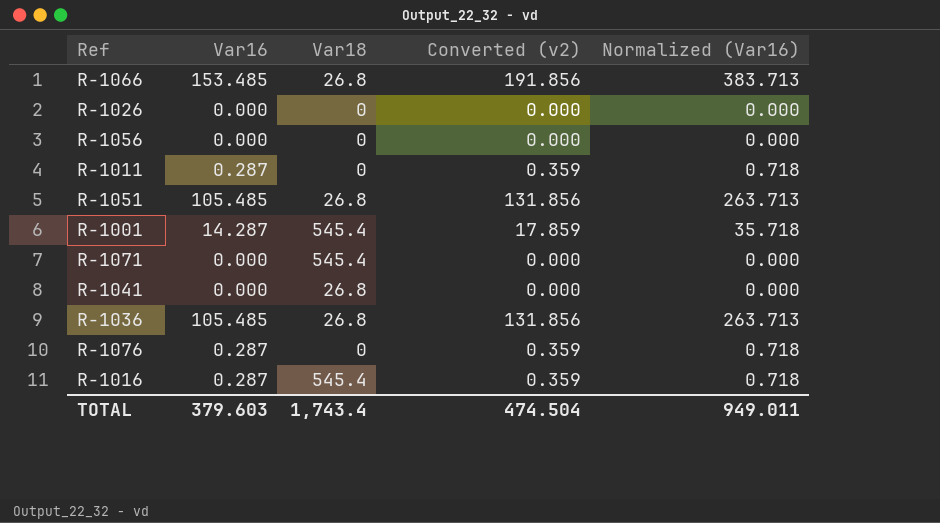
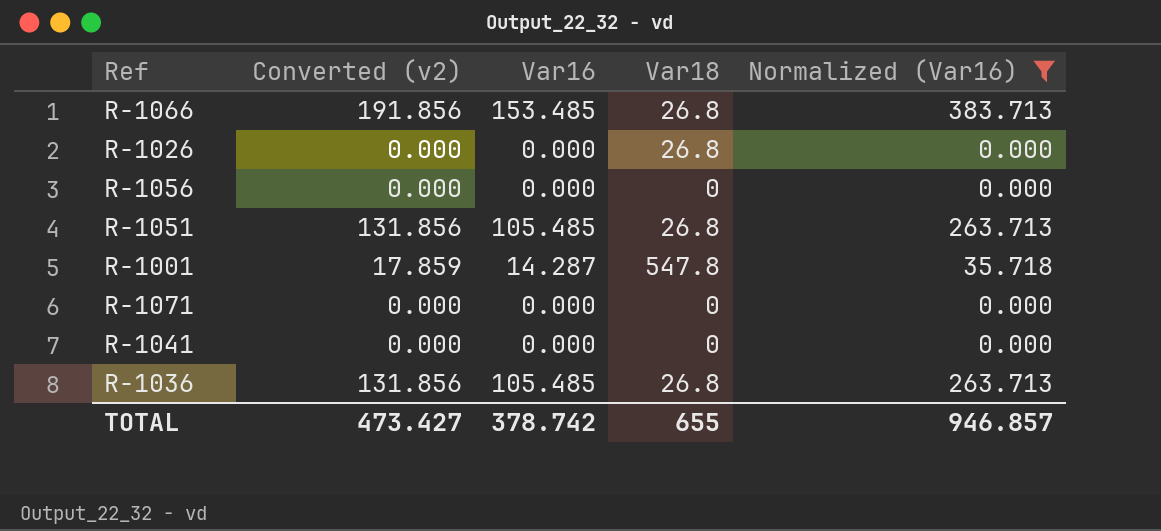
filter: none -> Normalized (Var16) != 0.718
column Converted (v2) | position: 4 -> 2
R-1026 | Var18: 0 -> 26.8
R-1001 | Var18: 545.4 -> 547.8
R-1071 | Var18: 545.4 -> 0
R-1041 | Var18: 26.8 -> 0
TOTAL | Converted (v2): 474.504 -> 473.427
TOTAL | Var16: 379.603 -> 378.742
TOTAL | Var18: 1,743.4 -> 655
TOTAL | Normalized (Var16): 949.011 -> 946.857

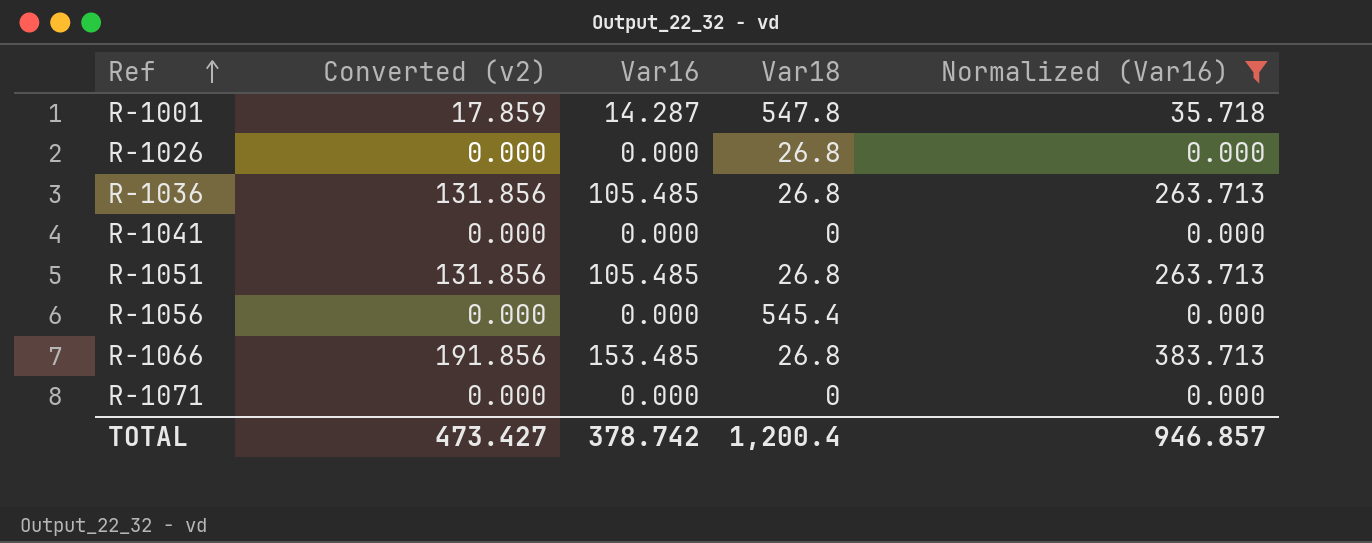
row order: none -> Ref ascending
R-1056 | Var18: 0 -> 545.4
TOTAL | Var18: 655 -> 1,200.4

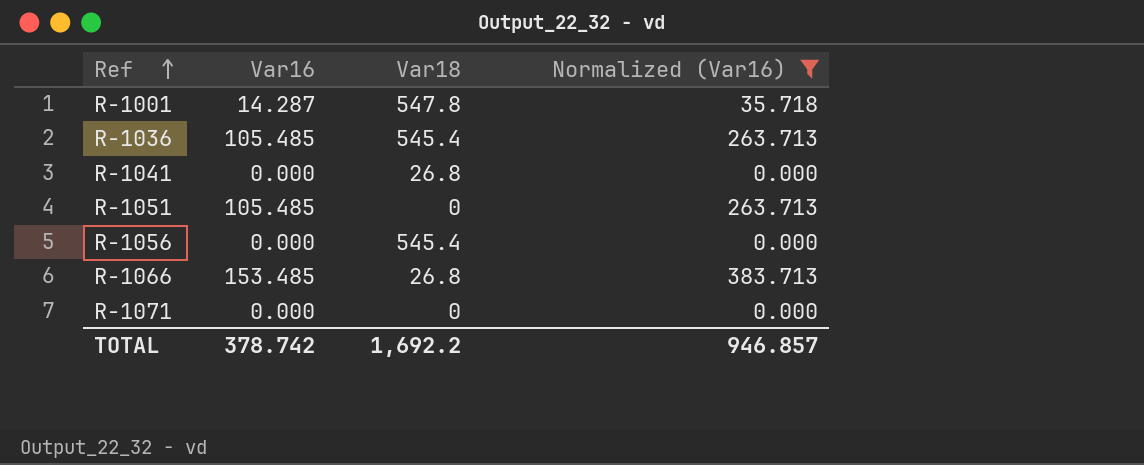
column Converted (v2) | formula: [Var16] * 1.25 -> none
row R-1026: 0.000 | 0.000 | 26.8 | 0.000 -> none
R-1036 | Var18: 26.8 -> 545.4
R-1041 | Var18: 0 -> 26.8
R-1051 | Var18: 26.8 -> 0
TOTAL | Var18: 1,200.4 -> 1,692.2

